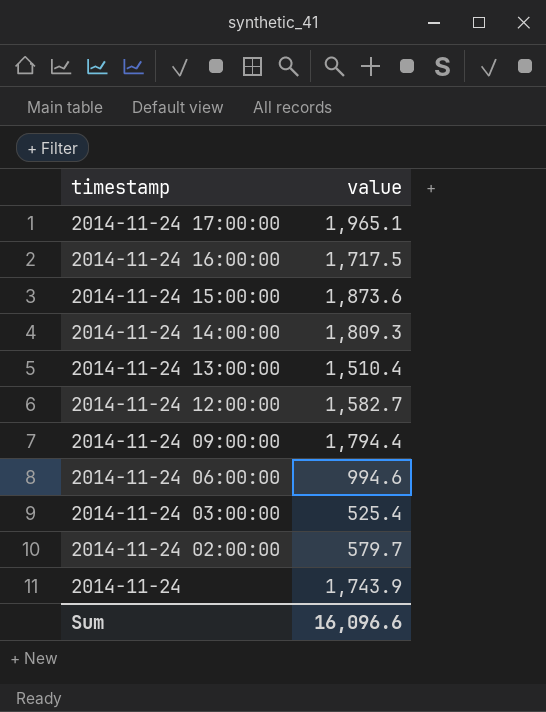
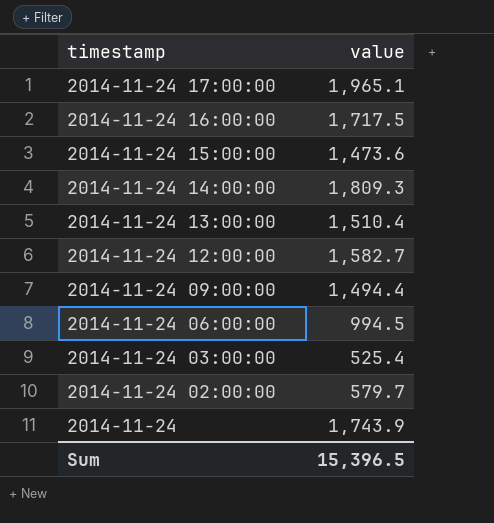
2014-11-24 15:00:00 | value: 1,873.6 -> 1,473.6
2014-11-24 09:00:00 | value: 1,794.4 -> 1,494.4
2014-11-24 06:00:00 | value: 994.6 -> 994.5
Sum | value: 16,096.6 -> 15,396.5

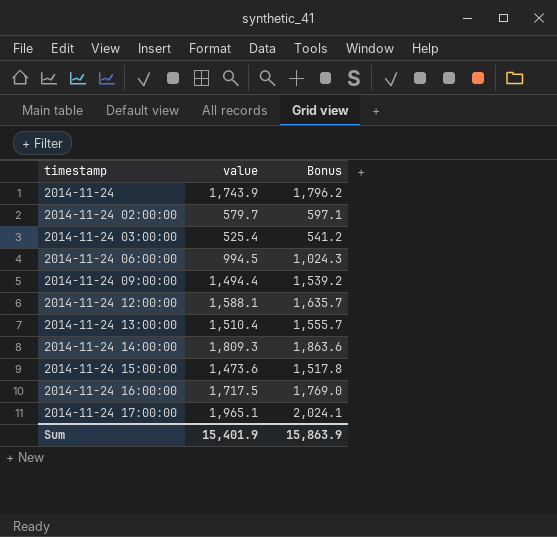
row order: timestamp descending -> timestamp ascending
column Bonus | formula: none -> [value] * 1.03
2014-11-24 12:00:00 | value: 1,582.7 -> 1,588.1
Sum | value: 15,396.5 -> 15,401.9

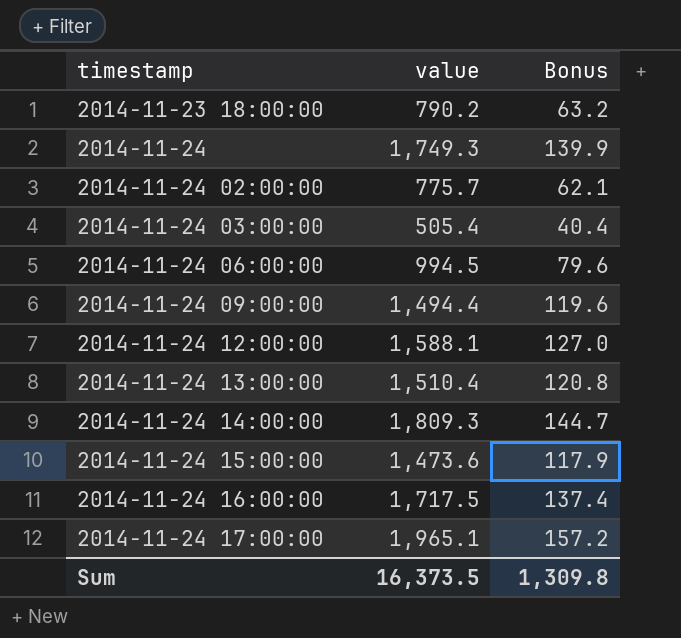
column Bonus | formula: [value] * 1.03 -> [value] * 0.08
row 2014-11-23 18:00:00: none -> 790.2 | 63.2
2014-11-24 | value: 1,743.9 -> 1,749.3
2014-11-24 02:00:00 | value: 579.7 -> 775.7
2014-11-24 03:00:00 | value: 525.4 -> 505.4
Sum | value: 15,401.9 -> 16,373.5
Sum | Bonus: 15,863.9 -> 1,309.8

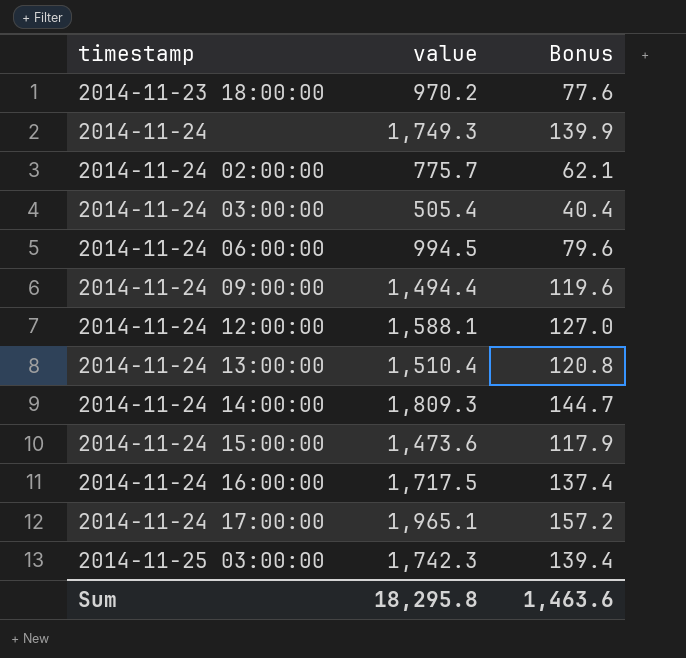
2014-11-23 18:00:00 | value: 790.2 -> 970.2
2014-11-23 18:00:00 | Bonus: 63.2 -> 77.6
row 2014-11-25 03:00:00: none -> 1,742.3 | 139.4
Sum | value: 16,373.5 -> 18,295.8
Sum | Bonus: 1,309.8 -> 1,463.6

